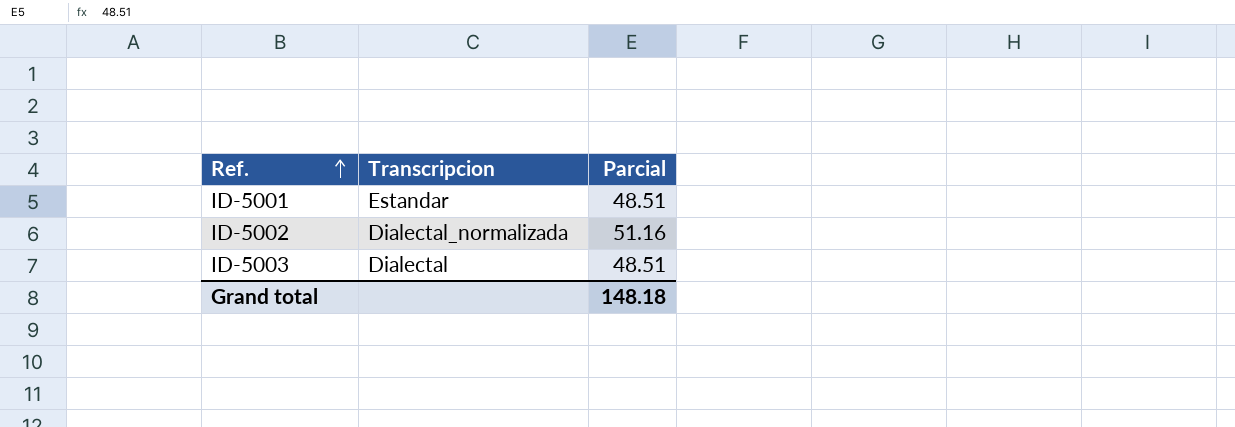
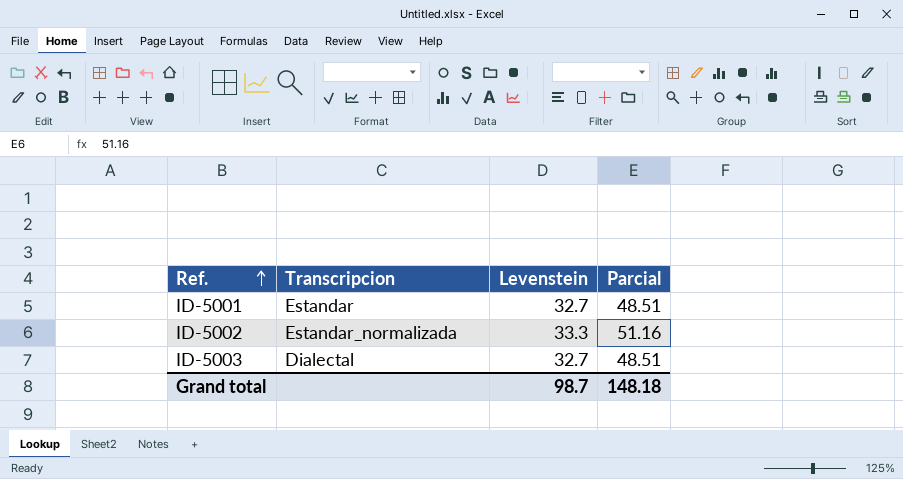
column Levenstein | position: none -> 3
ID-5002 | Transcripcion: Dialectal_normalizada -> Estandar_normalizada

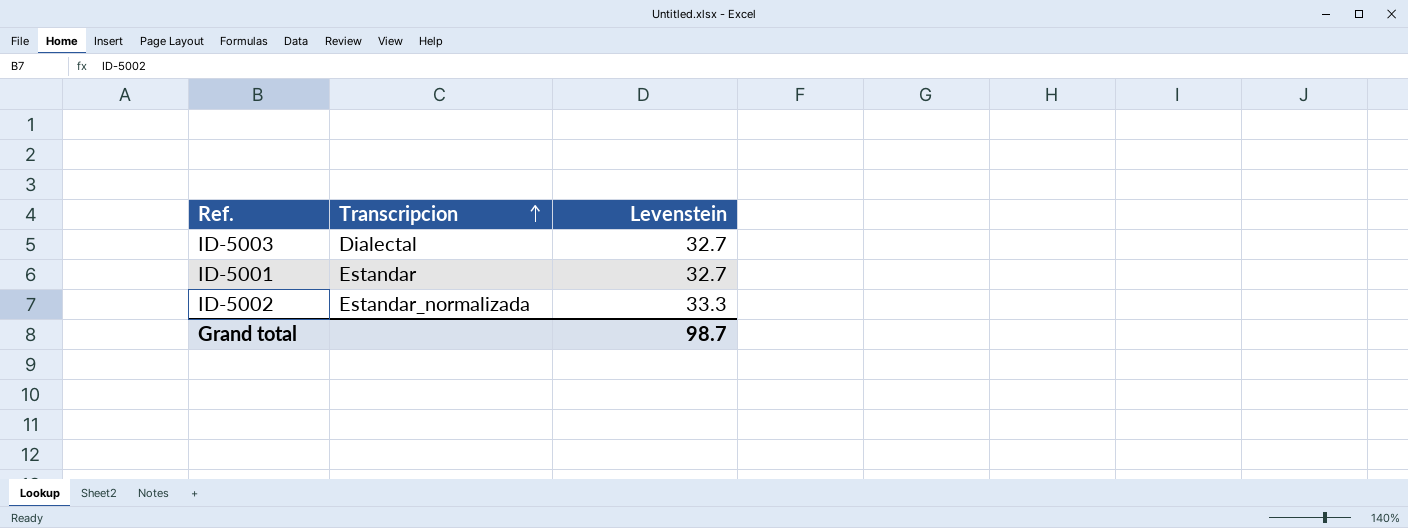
row order: Ref. ascending -> Transcripcion ascending
column Parcial | position: 4 -> none

